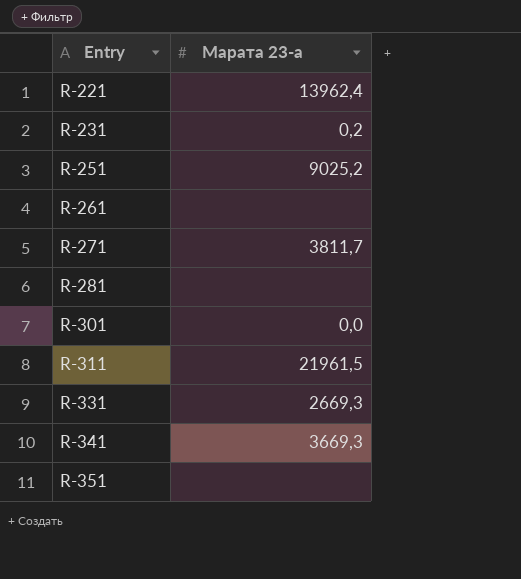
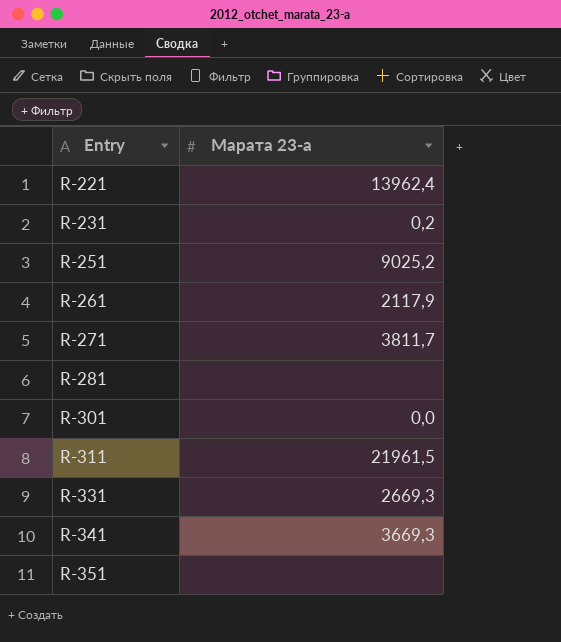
R-261 | Марата 23-а: none -> 2117,9

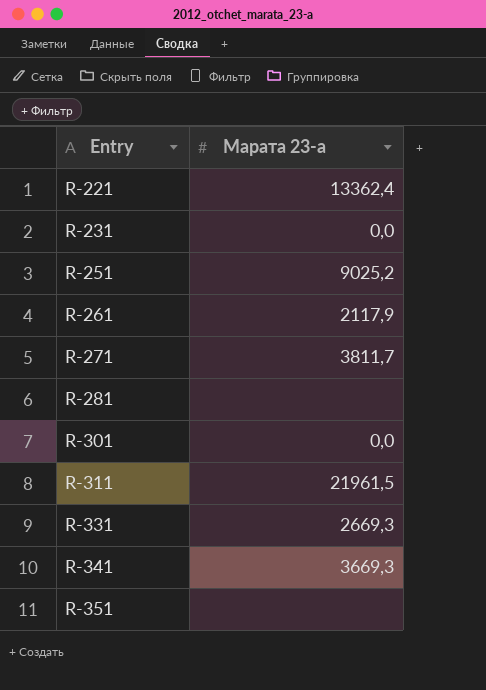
R-221 | Марата 23-а: 13962,4 -> 13362,4
R-231 | Марата 23-а: 0,2 -> 0,0

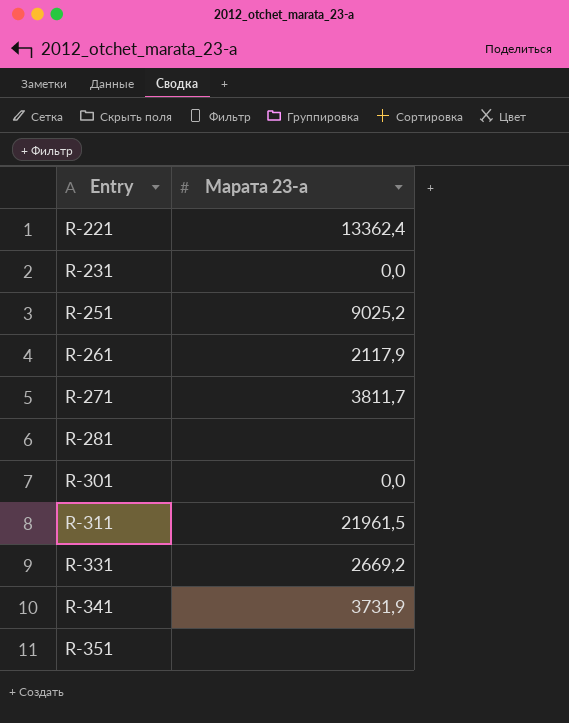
R-331 | Марата 23-а: 2669,3 -> 2669,2
R-341 | Марата 23-а: 3669,3 -> 3731,9

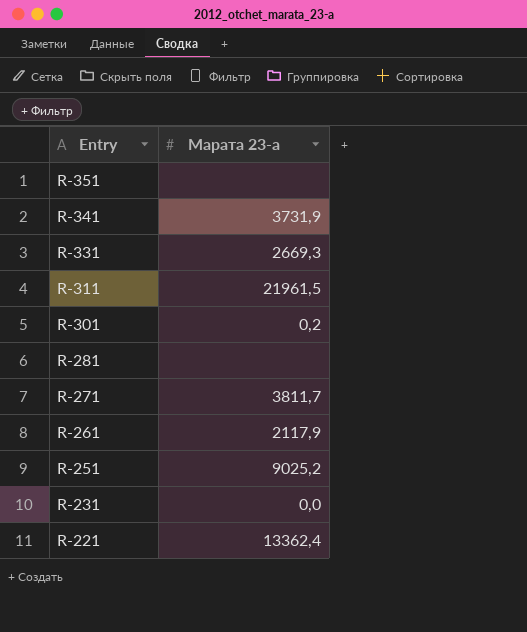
row order: Entry ascending -> Entry descending
R-331 | Марата 23-а: 2669,2 -> 2669,3
R-301 | Марата 23-а: 0,0 -> 0,2

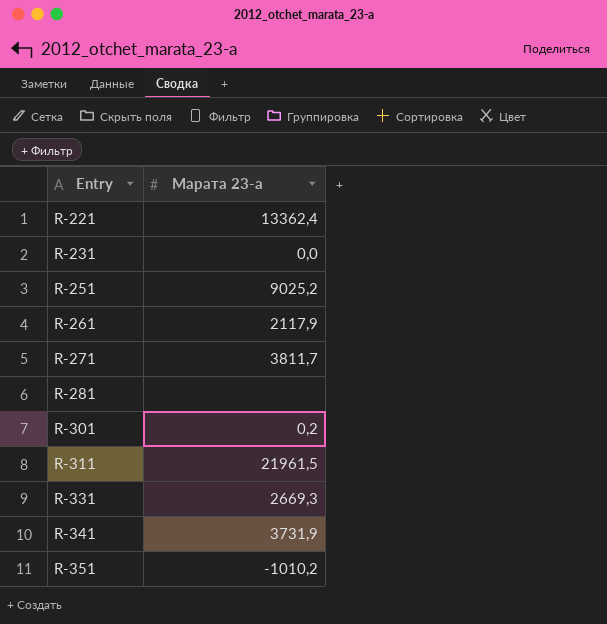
row order: Entry descending -> Entry ascending
R-351 | Марата 23-а: none -> -1010,2

